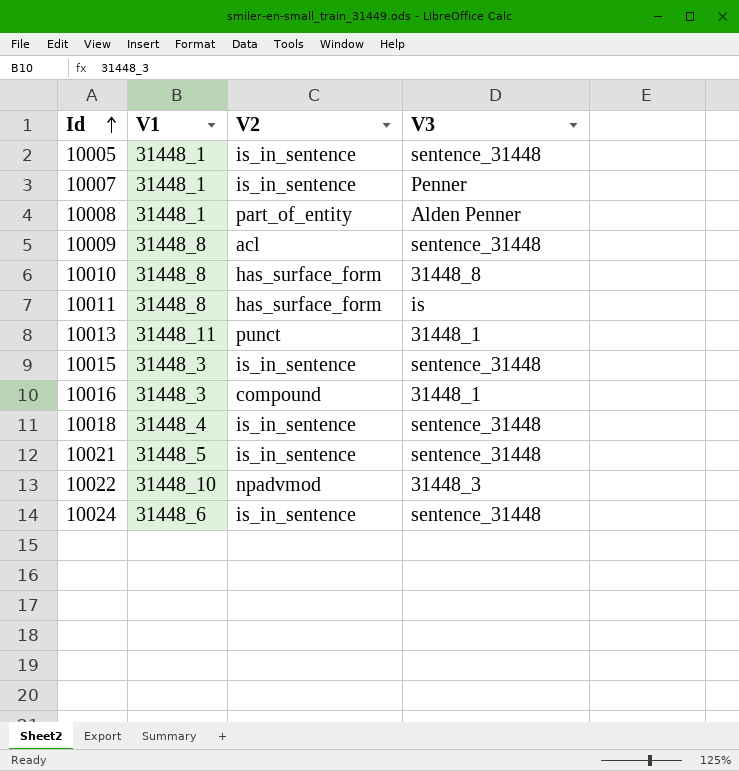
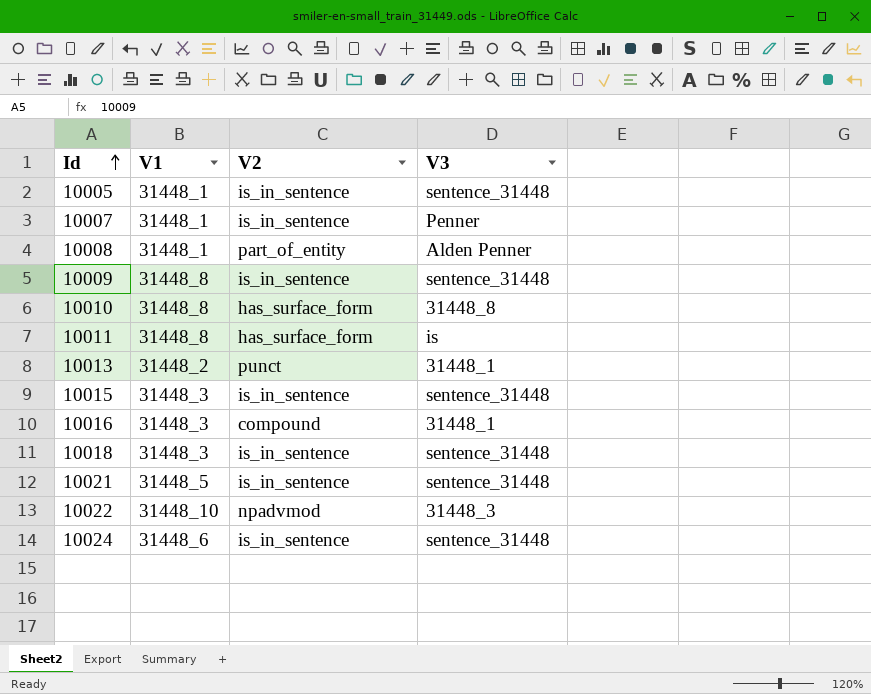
10009 | V2: acl -> is_in_sentence
10013 | V1: 31448_11 -> 31448_2
10018 | V1: 31448_4 -> 31448_3

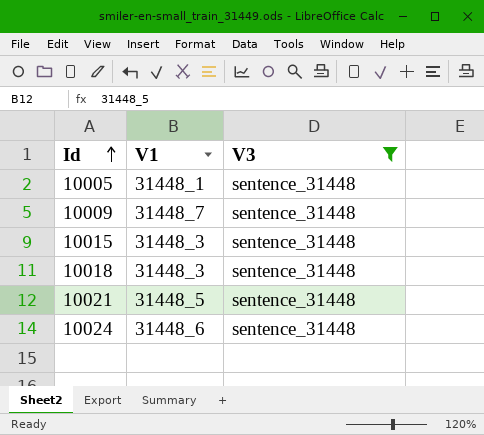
filter: none -> V3 = sentence_31448
column V2 | position: 3 -> none
10009 | V1: 31448_8 -> 31448_7

